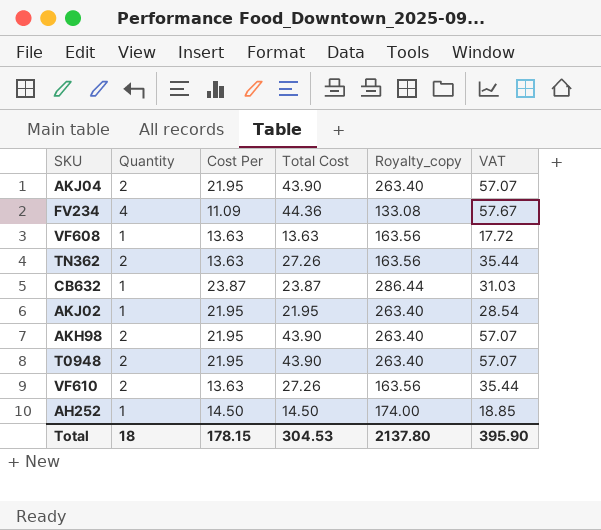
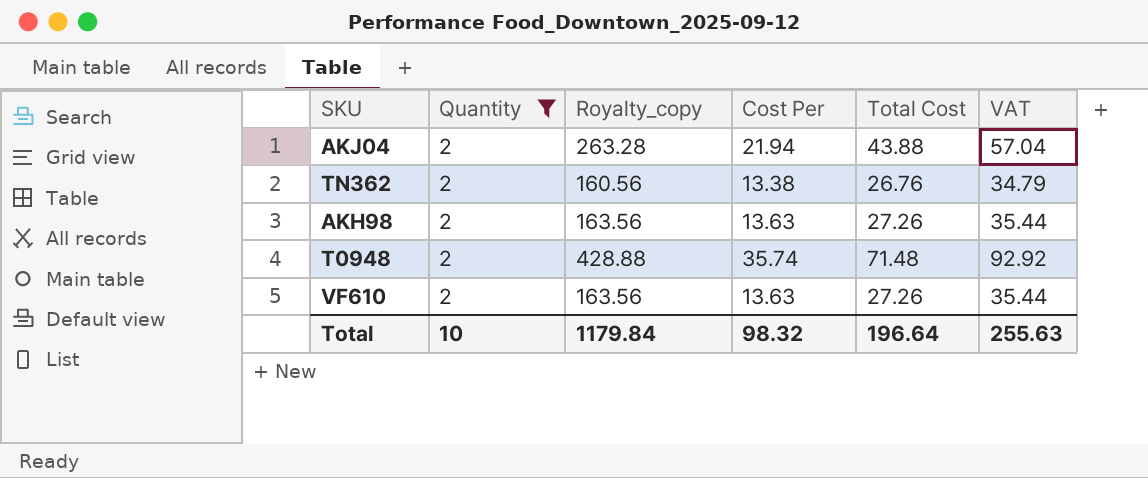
filter: none -> Quantity = 2
column Royalty_copy | position: 5 -> 3
AKJ04 | Royalty_copy: 263.40 -> 263.28
AKJ04 | Cost Per: 21.95 -> 21.94
AKJ04 | Total Cost: 43.90 -> 43.88
AKJ04 | VAT: 57.07 -> 57.04
TN362 | Royalty_copy: 163.56 -> 160.56
TN362 | Cost Per: 13.63 -> 13.38
TN362 | Total Cost: 27.26 -> 26.76
TN362 | VAT: 35.44 -> 34.79
AKH98 | Royalty_copy: 263.40 -> 163.56
AKH98 | Cost Per: 21.95 -> 13.63
AKH98 | Total Cost: 43.90 -> 27.26
AKH98 | VAT: 57.07 -> 35.44
T0948 | Royalty_copy: 263.40 -> 428.88
T0948 | Cost Per: 21.95 -> 35.74
T0948 | Total Cost: 43.90 -> 71.48
T0948 | VAT: 57.07 -> 92.92
Total | Quantity: 18 -> 10
Total | Royalty_copy: 2137.80 -> 1179.84
Total | Cost Per: 178.15 -> 98.32
Total | Total Cost: 304.53 -> 196.64
Total | VAT: 395.90 -> 255.63

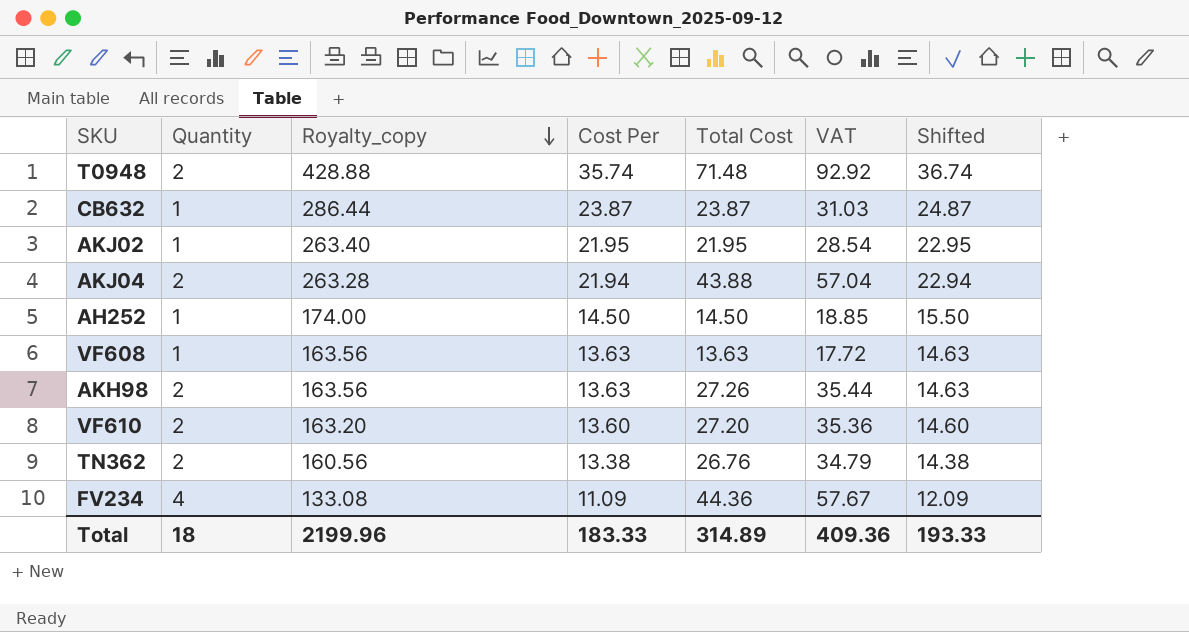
filter: Quantity = 2 -> none
row order: none -> Royalty_copy descending
column Shifted | formula: none -> [Cost Per] + 1
VF610 | Royalty_copy: 163.56 -> 163.20
VF610 | Cost Per: 13.63 -> 13.60
VF610 | Total Cost: 27.26 -> 27.20
VF610 | VAT: 35.44 -> 35.36
Total | Quantity: 10 -> 18
Total | Royalty_copy: 1179.84 -> 2199.96
Total | Cost Per: 98.32 -> 183.33
Total | Total Cost: 196.64 -> 314.89
Total | VAT: 255.63 -> 409.36

